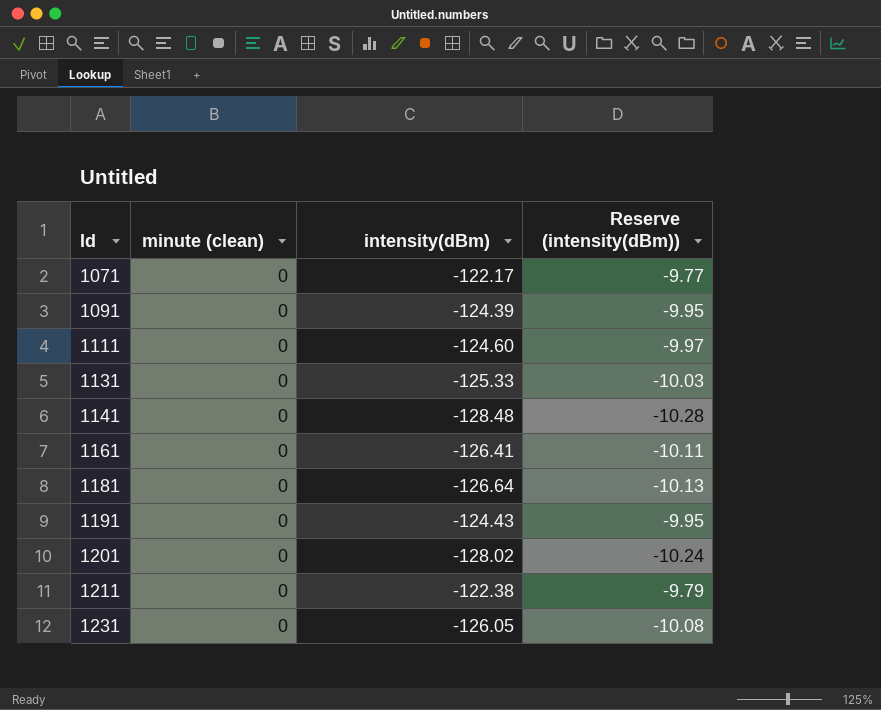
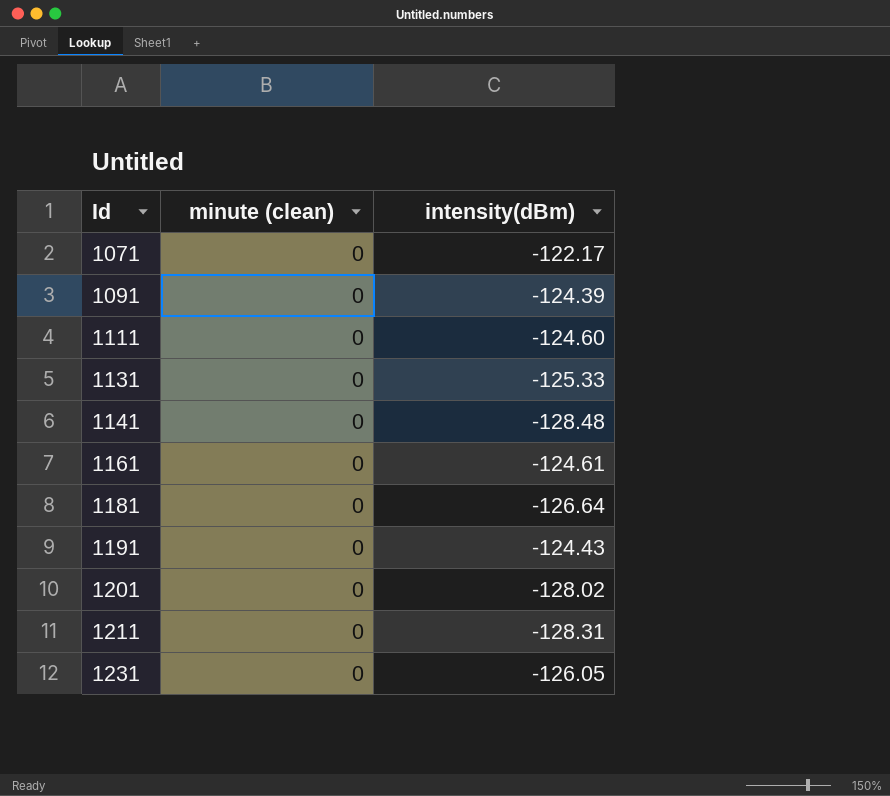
column Reserve (intensity(dBm)) | formula: [intensity(dBm)] * 0.08 -> none
1161 | intensity(dBm): -126.41 -> -124.61
1211 | intensity(dBm): -122.38 -> -128.31

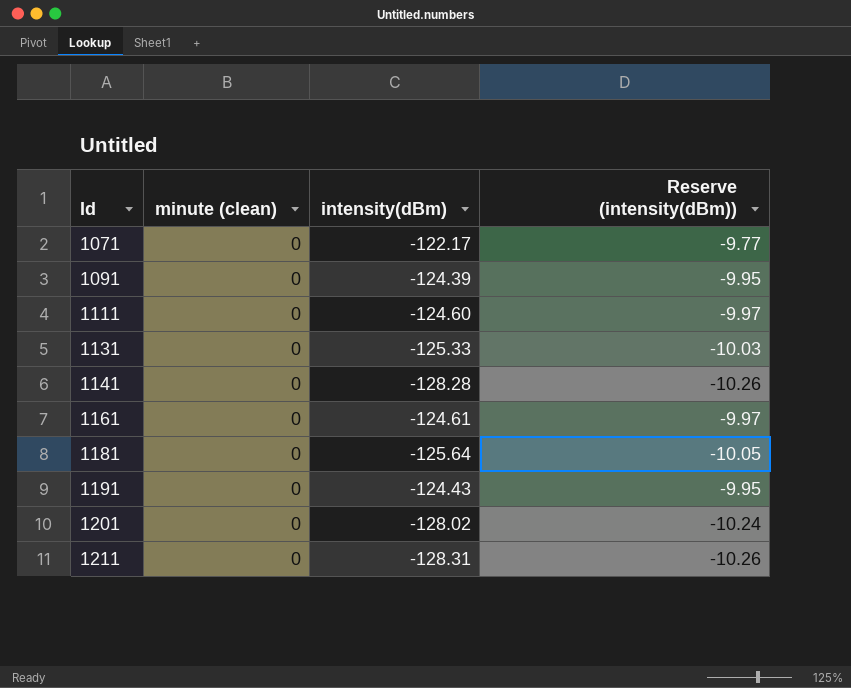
column Reserve (intensity(dBm)) | formula: none -> [intensity(dBm)] * 0.08
row 1231: 0 | -126.05 -> none
1141 | intensity(dBm): -128.48 -> -128.28
1181 | intensity(dBm): -126.64 -> -125.64

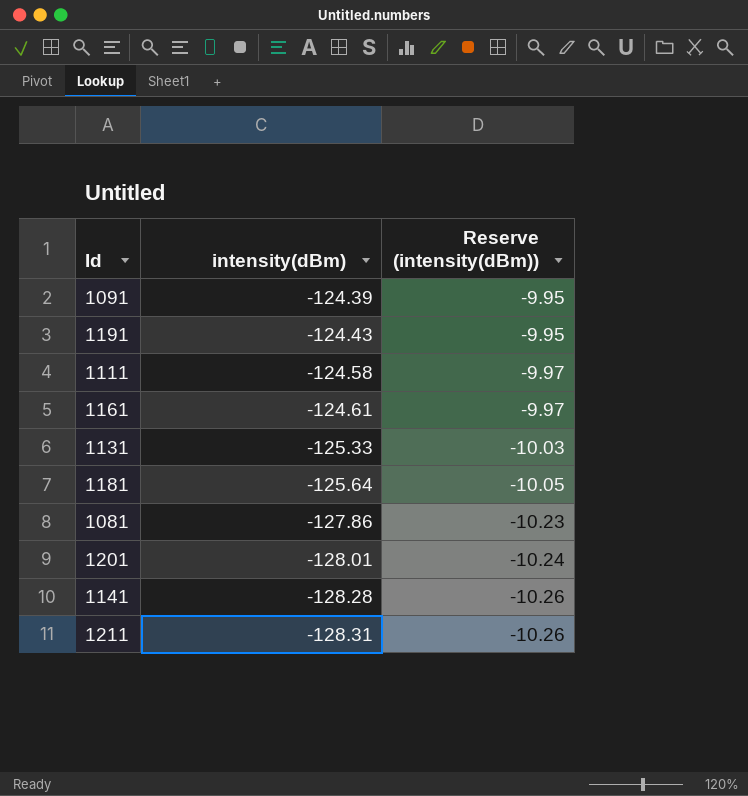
row order: Id ascending -> intensity(dBm) descending
column minute (clean) | position: 2 -> none
row 1071: 0 | -122.17 | -9.77 -> none
1111 | intensity(dBm): -124.60 -> -124.58
row 1081: none -> -127.86 | -10.23
1201 | intensity(dBm): -128.02 -> -128.01

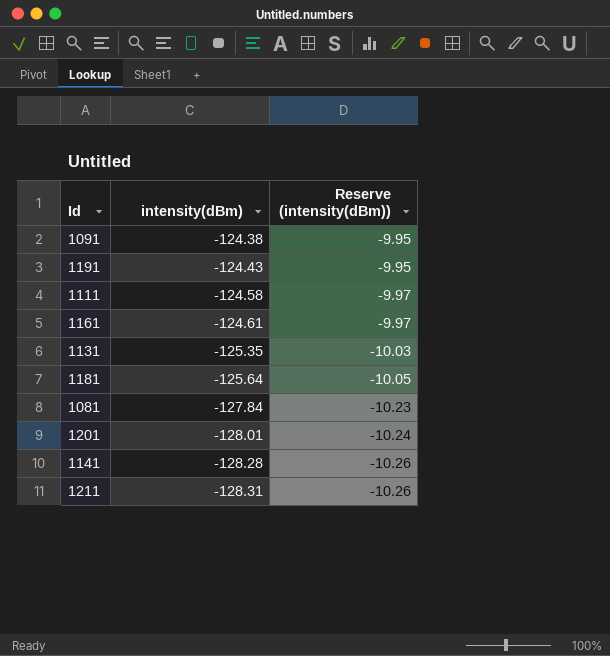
1091 | intensity(dBm): -124.39 -> -124.38
1131 | intensity(dBm): -125.33 -> -125.35
1081 | intensity(dBm): -127.86 -> -127.84

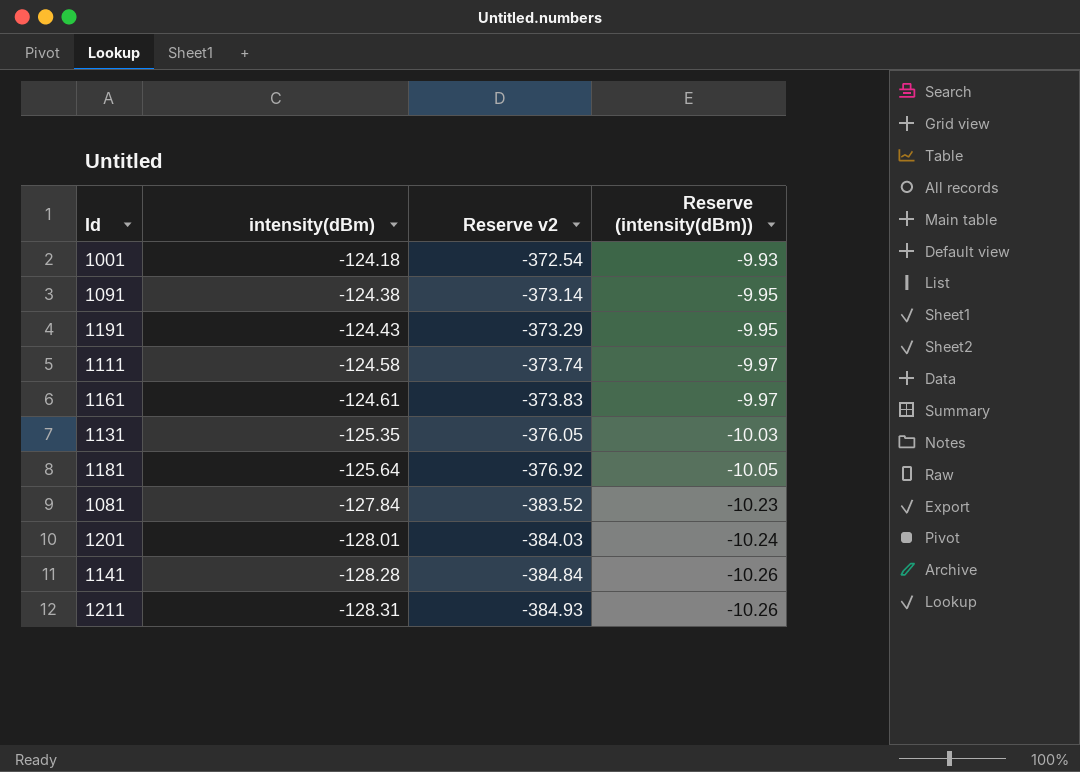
column Reserve v2 | formula: none -> [intensity(dBm)] * 3
row 1001: none -> -124.18 | -372.54 | -9.93

